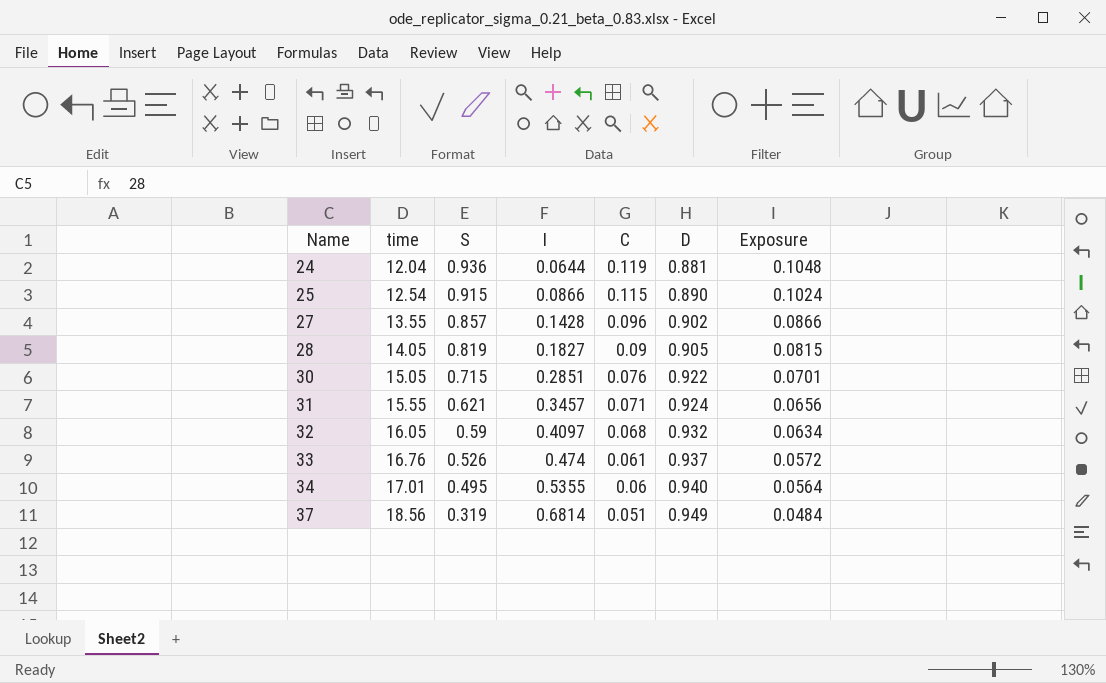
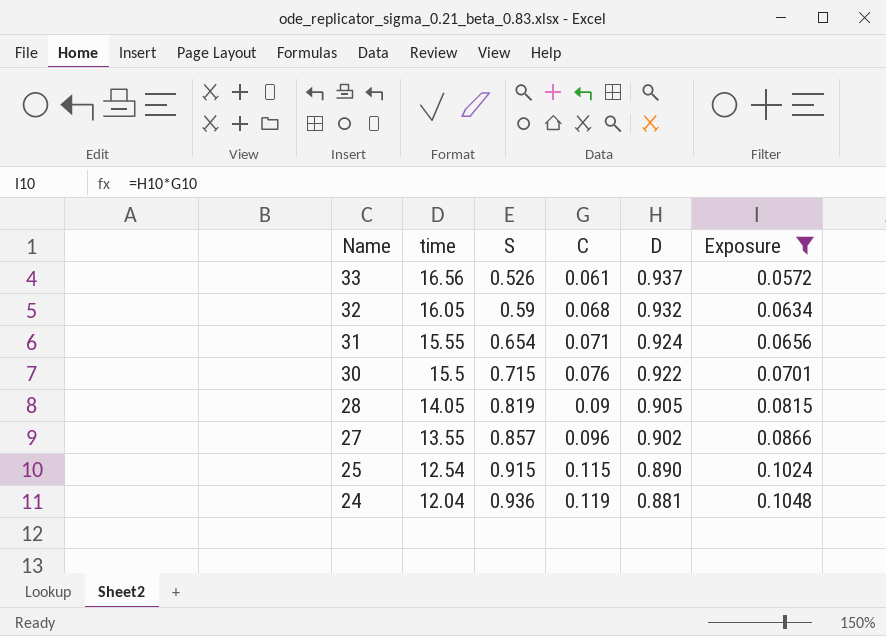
filter: none -> Exposure >= 0.0572
row order: Name ascending -> Name descending
column I | position: 4 -> none
33 | time: 16.76 -> 16.56
31 | S: 0.621 -> 0.654
30 | time: 15.05 -> 15.5

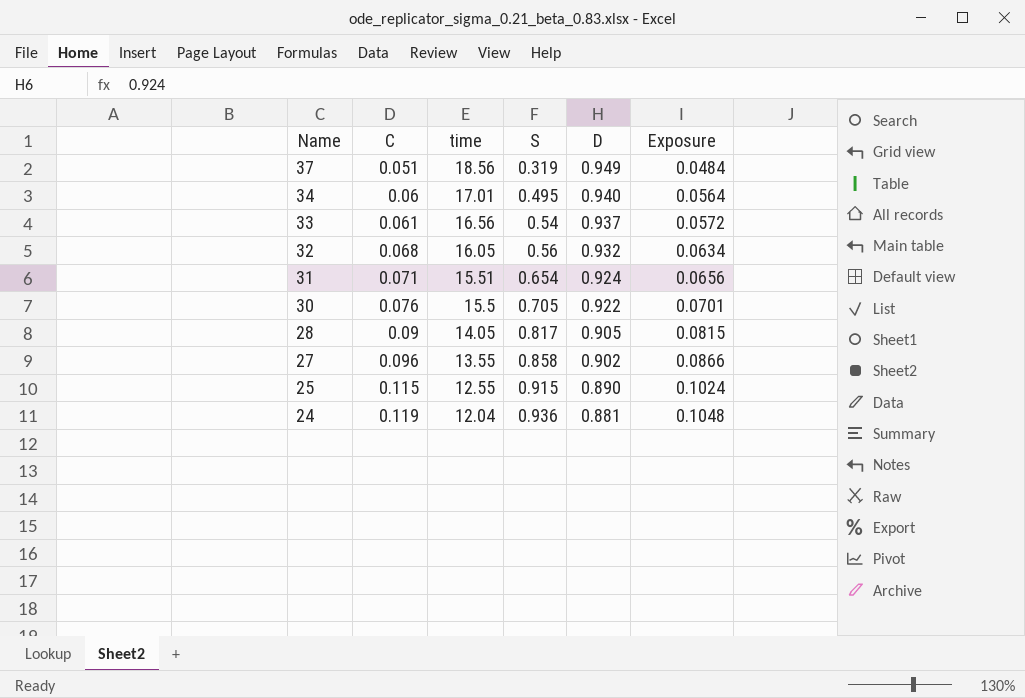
filter: Exposure >= 0.0572 -> none
column C | position: 4 -> 2
33 | S: 0.526 -> 0.54
32 | S: 0.59 -> 0.56
31 | time: 15.55 -> 15.51
30 | S: 0.715 -> 0.705
28 | S: 0.819 -> 0.817
27 | S: 0.857 -> 0.858
25 | time: 12.54 -> 12.55

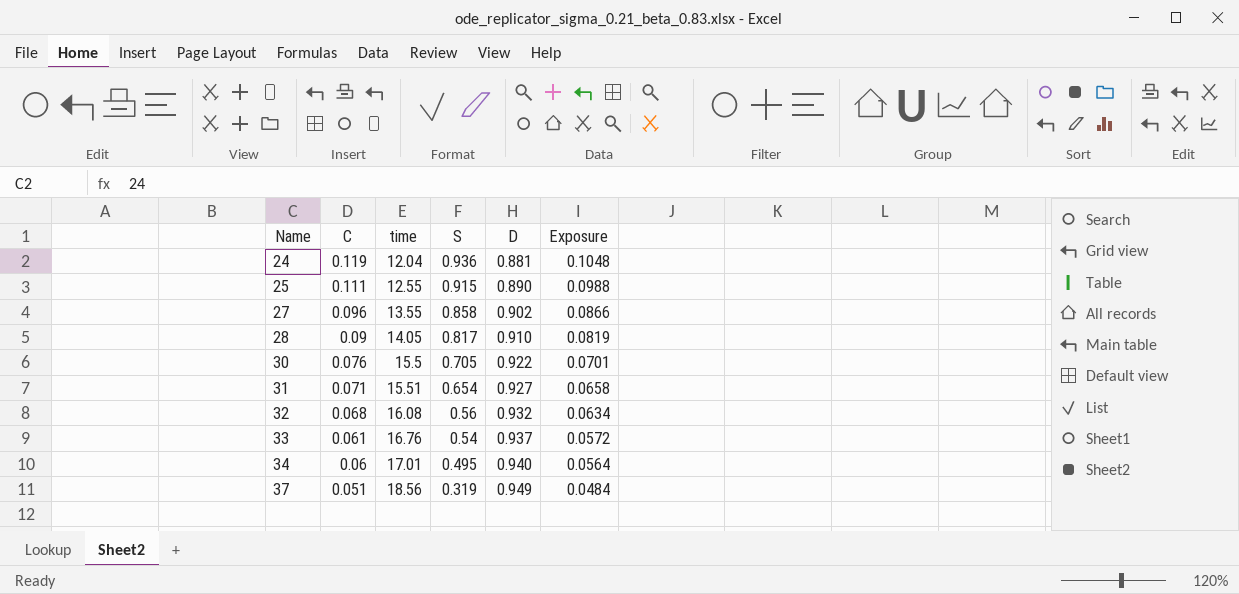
row order: Name descending -> Name ascending
25 | C: 0.115 -> 0.111
25 | Exposure: 0.1024 -> 0.0988
28 | D: 0.905 -> 0.910
28 | Exposure: 0.0815 -> 0.0819
31 | D: 0.924 -> 0.927
31 | Exposure: 0.0656 -> 0.0658
32 | time: 16.05 -> 16.08
33 | time: 16.56 -> 16.76

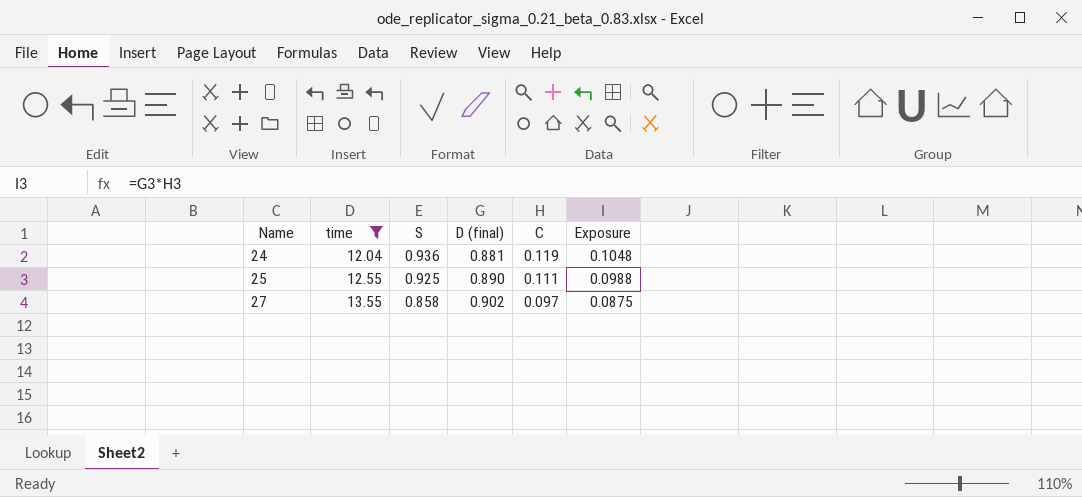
filter: none -> time <= 13.55
column name: D -> D (final)
column C | position: 2 -> 5
25 | S: 0.915 -> 0.925
27 | C: 0.096 -> 0.097
27 | Exposure: 0.0866 -> 0.0875

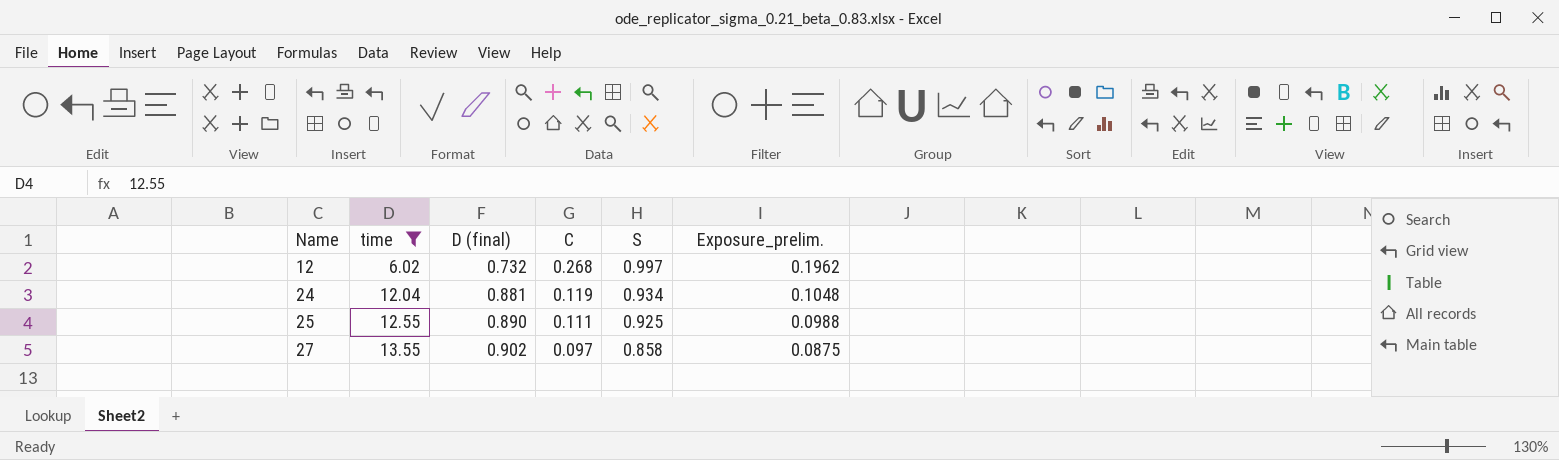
column S | position: 3 -> 5
column name: Exposure -> Exposure_prelim.
row 12: none -> 6.02 | 0.732 | 0.268 | 0.997 | 0.1962
24 | S: 0.936 -> 0.934

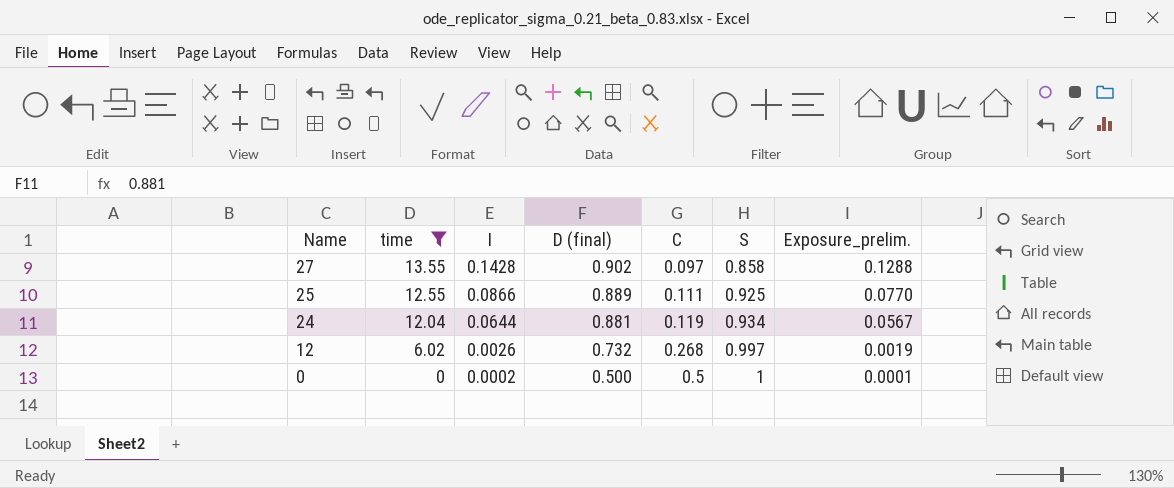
row order: Name ascending -> Name descending
column I | position: none -> 3
column Exposure_prelim. | formula: [D (final)] * [C] -> [I] * [D (final)]
25 | D (final): 0.890 -> 0.889
row 0: none -> 0 | 0.0002 | 0.500 | 0.5 | 1 | 0.0001

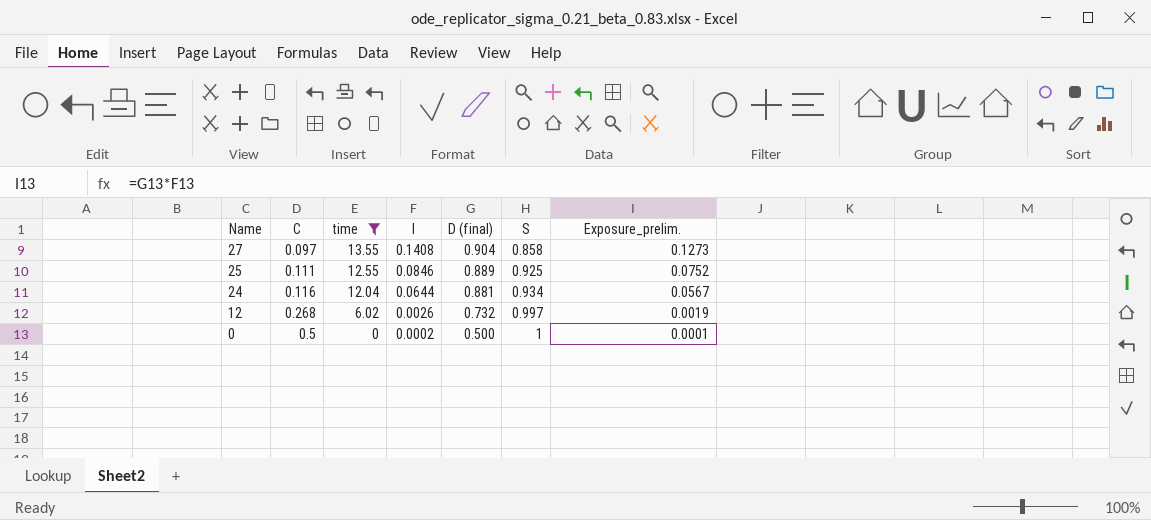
column C | position: 5 -> 2
27 | I: 0.1428 -> 0.1408
27 | D (final): 0.902 -> 0.904
27 | Exposure_prelim.: 0.1288 -> 0.1273
25 | I: 0.0866 -> 0.0846
25 | Exposure_prelim.: 0.0770 -> 0.0752
24 | C: 0.119 -> 0.116

